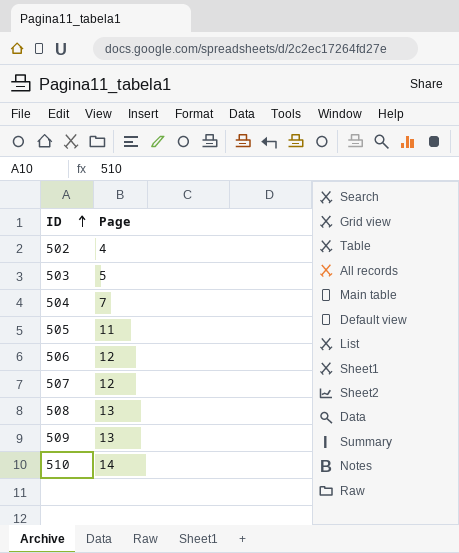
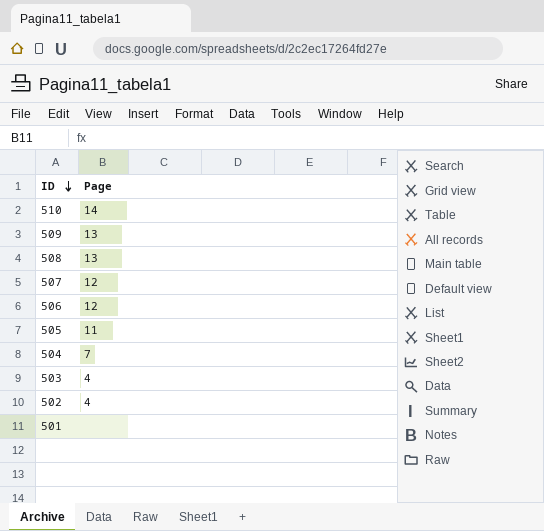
row order: ID ascending -> ID descending
503 | Page: 5 -> 4
row 501: none -> none

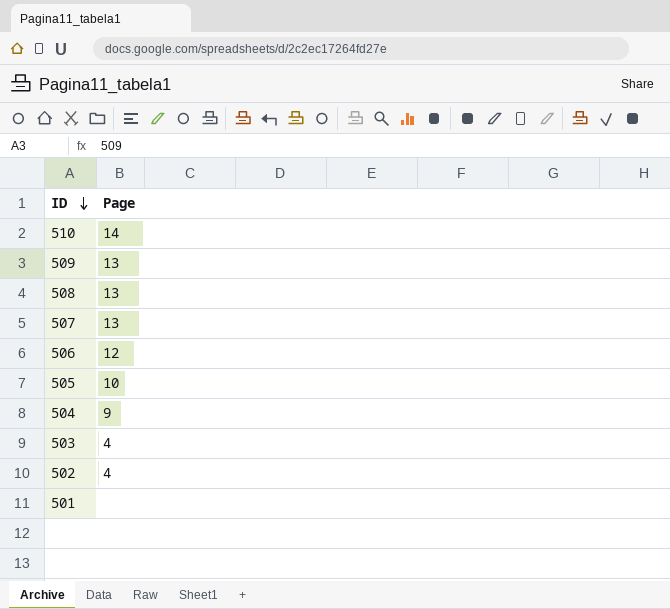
507 | Page: 12 -> 13
505 | Page: 11 -> 10
504 | Page: 7 -> 9

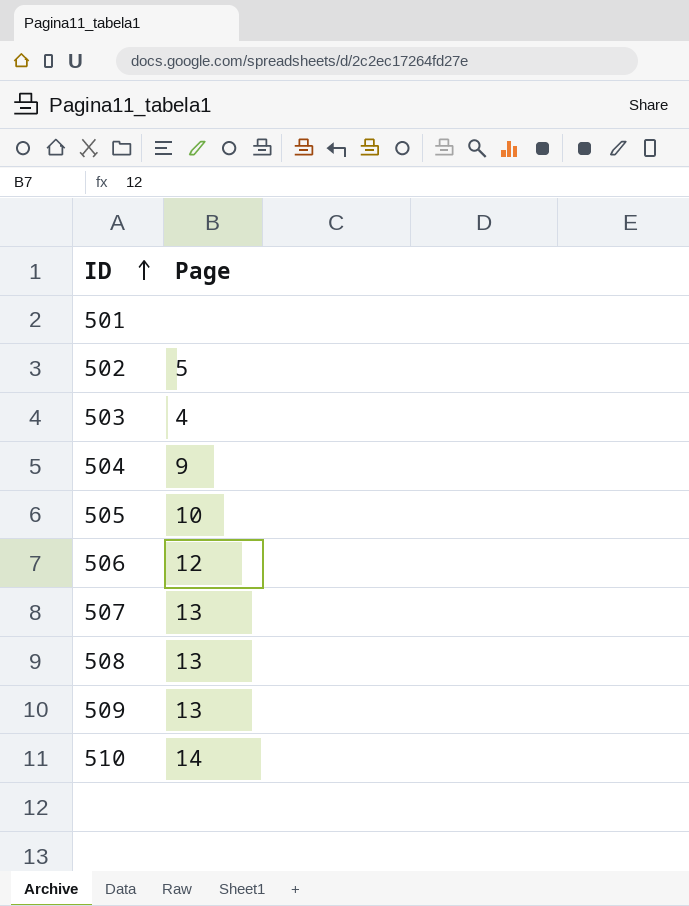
row order: ID descending -> ID ascending
502 | Page: 4 -> 5

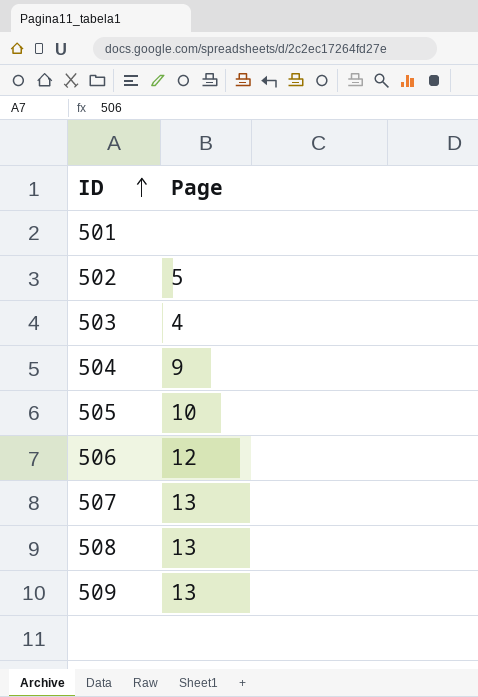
row 510: 14 -> none

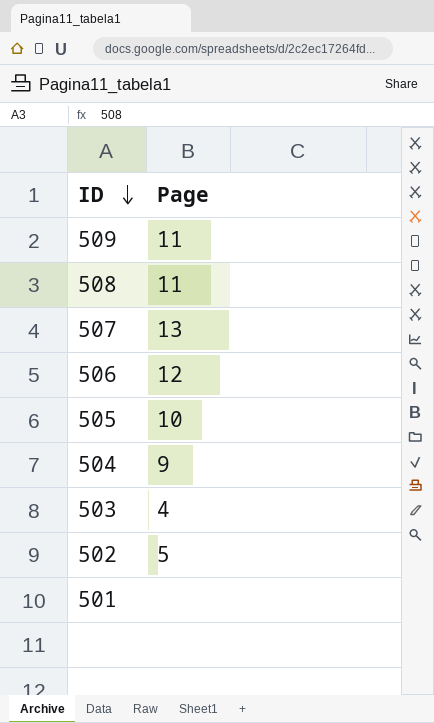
row order: ID ascending -> ID descending
509 | Page: 13 -> 11
508 | Page: 13 -> 11

